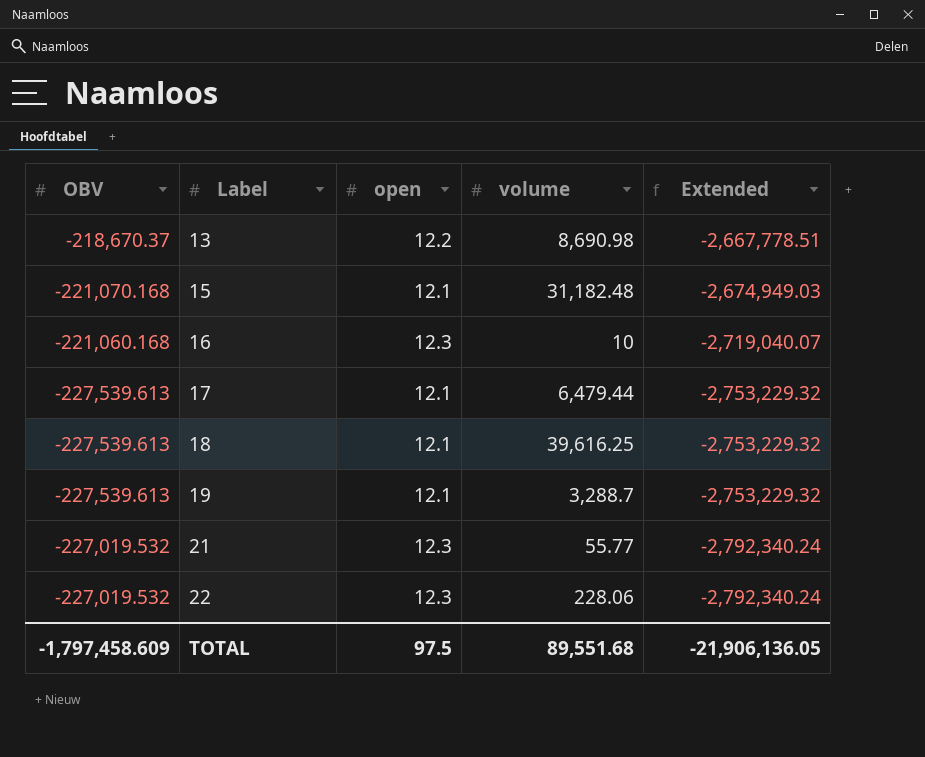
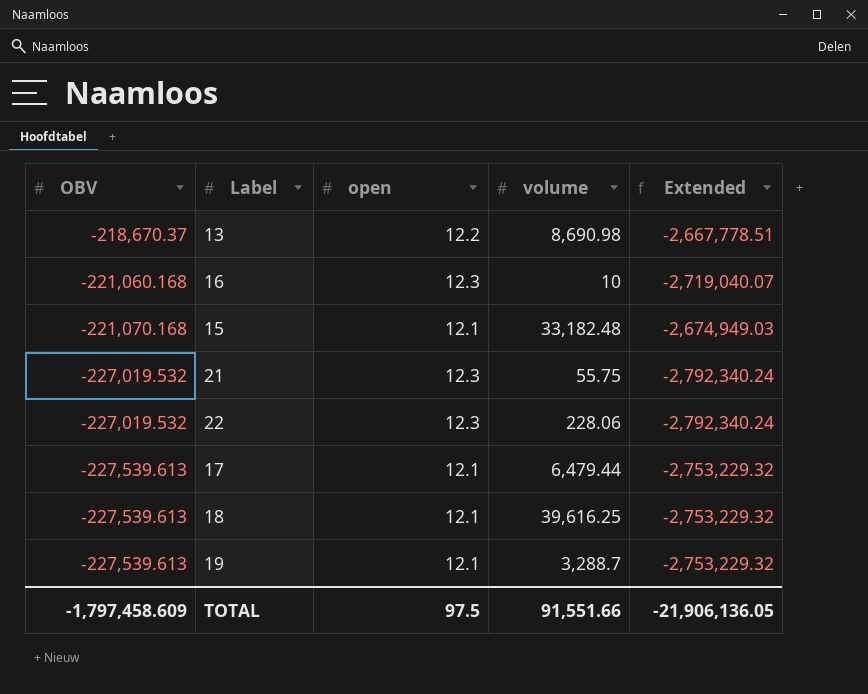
row order: Label ascending -> OBV descending
15 | volume: 31,182.48 -> 33,182.48
21 | volume: 55.77 -> 55.75
TOTAL | volume: 89,551.68 -> 91,551.66

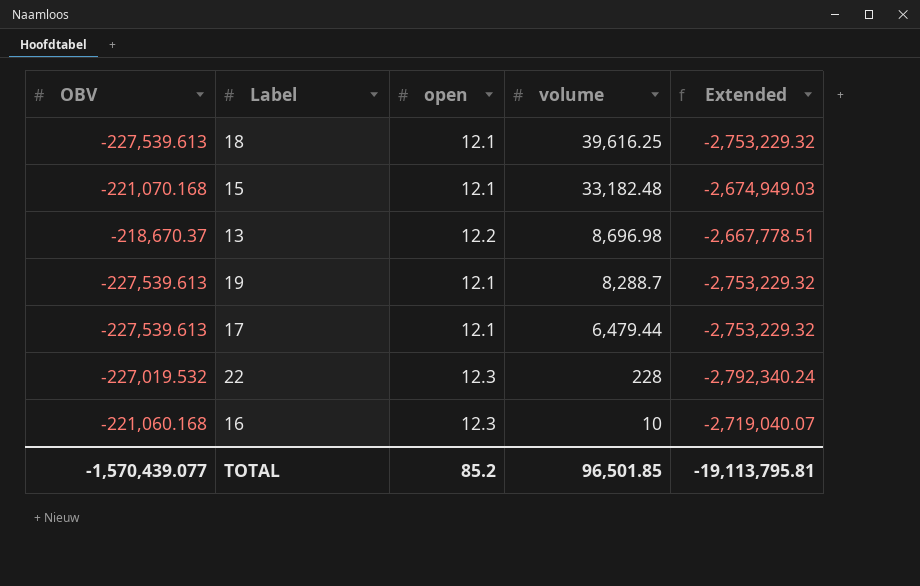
row order: OBV descending -> volume descending
row 21: -227,019.532 | 12.3 | 55.75 | -2,792,340.24 -> none
13 | volume: 8,690.98 -> 8,696.98
19 | volume: 3,288.7 -> 8,288.7
22 | volume: 228.06 -> 228
TOTAL | OBV: -1,797,458.609 -> -1,570,439.077
TOTAL | open: 97.5 -> 85.2
TOTAL | volume: 91,551.66 -> 96,501.85
TOTAL | Extended: -21,906,136.05 -> -19,113,795.81

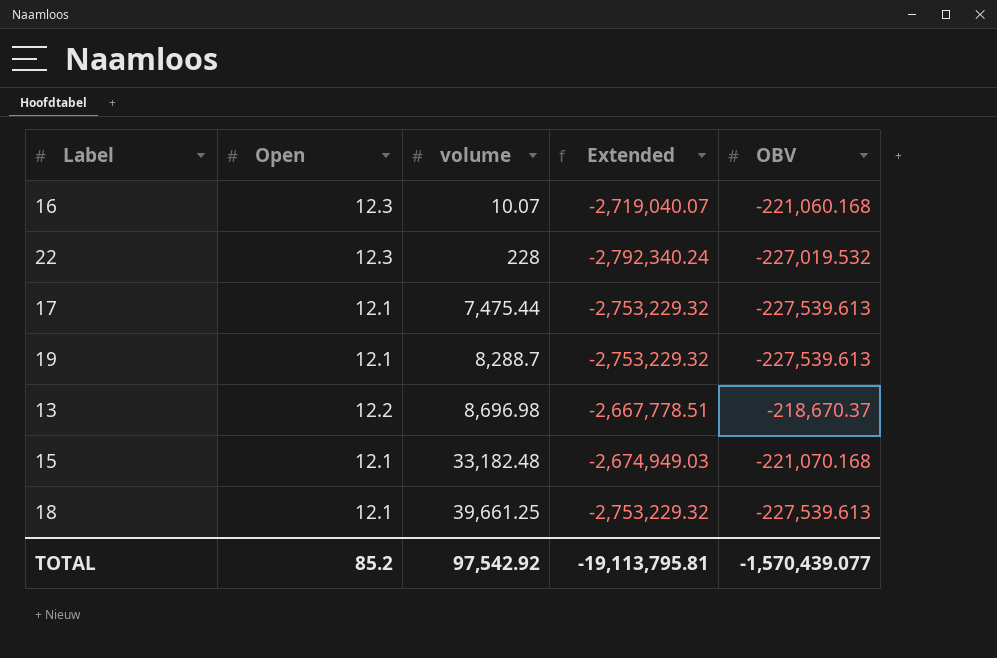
row order: volume descending -> volume ascending
column name: open -> Open
column OBV | position: 1 -> 5
16 | volume: 10 -> 10.07
17 | volume: 6,479.44 -> 7,475.44
18 | volume: 39,616.25 -> 39,661.25
TOTAL | volume: 96,501.85 -> 97,542.92

